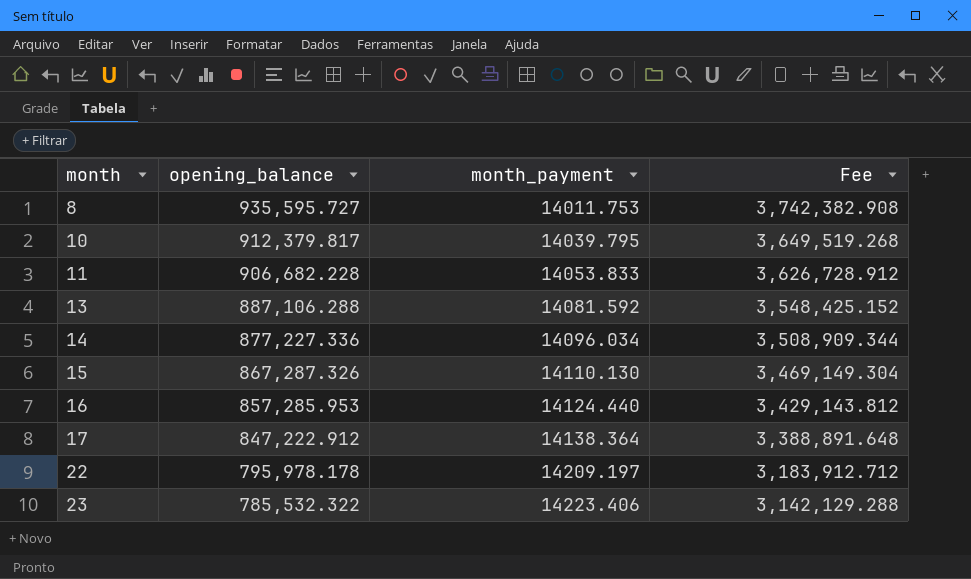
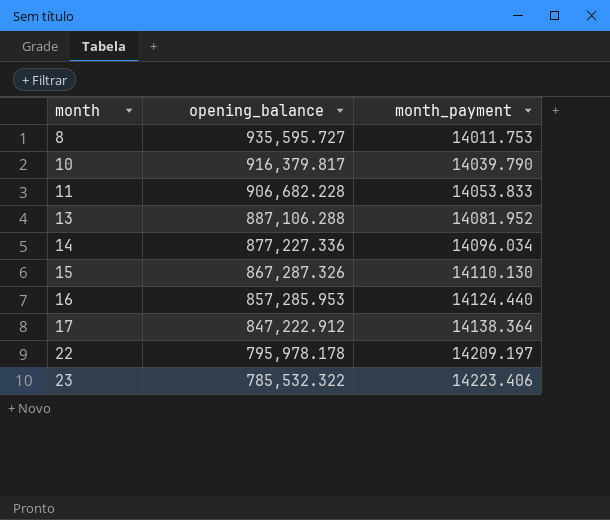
column Fee | formula: [opening_balance] * 4 -> none
10 | opening_balance: 912,379.817 -> 916,379.817
10 | month_payment: 14039.795 -> 14039.790
13 | month_payment: 14081.592 -> 14081.952

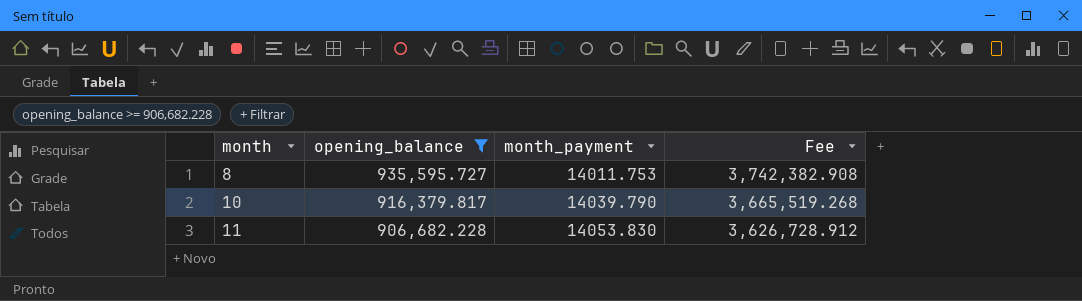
filter: none -> opening_balance >= 906,682.228
column Fee | formula: none -> [opening_balance] * 4
11 | month_payment: 14053.833 -> 14053.830

